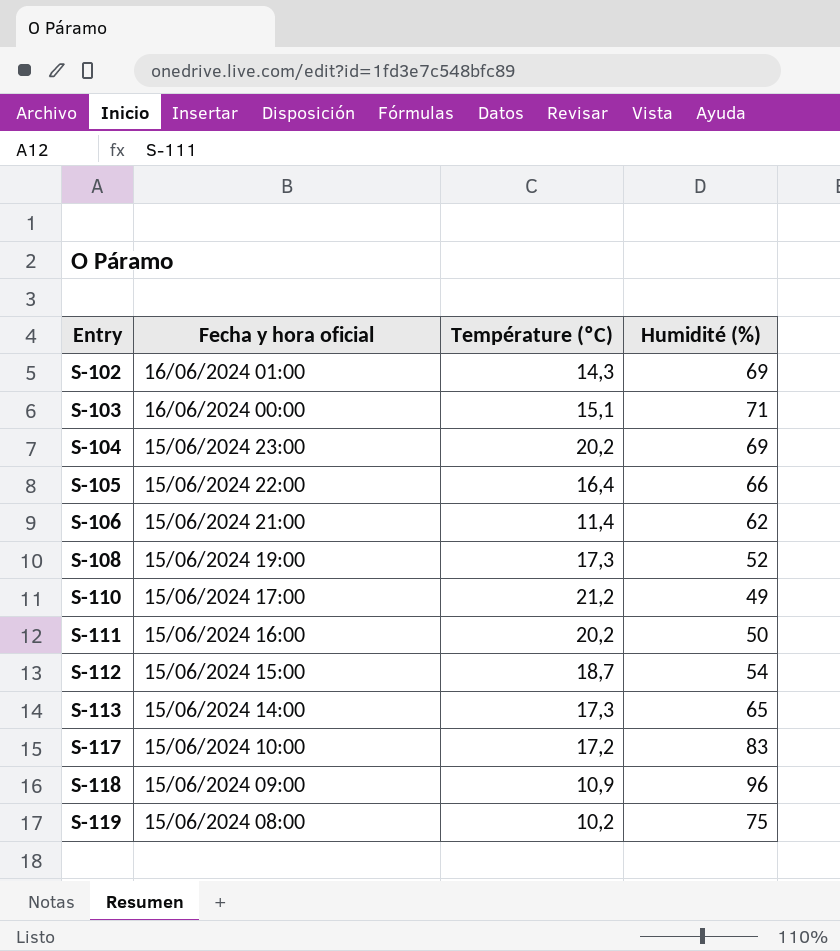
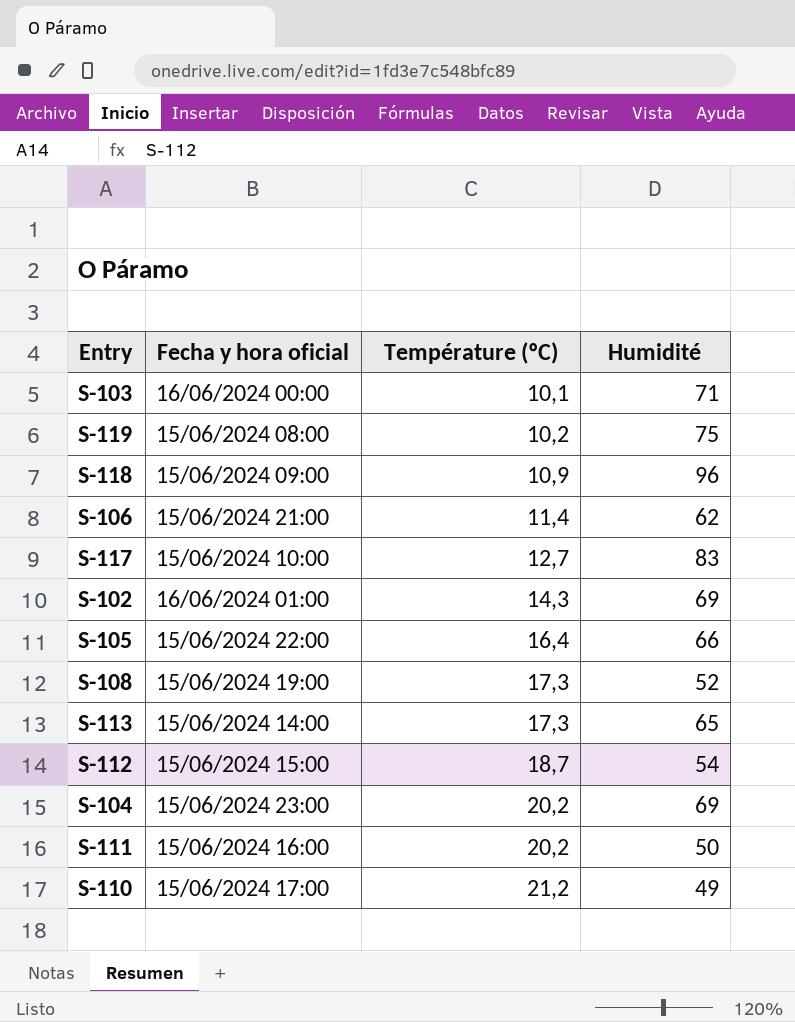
row order: Entry ascending -> Température (ºC) ascending
column name: Humidité (%) -> Humidité
S-103 | Température (ºC): 15,1 -> 10,1
S-117 | Température (ºC): 17,2 -> 12,7

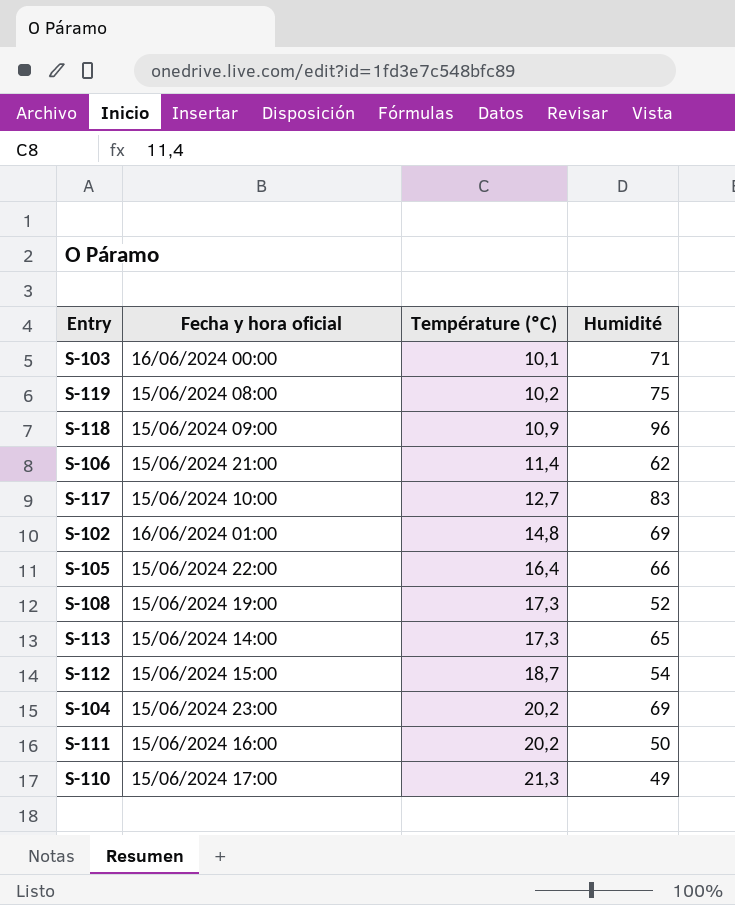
S-102 | Température (ºC): 14,3 -> 14,8
S-110 | Température (ºC): 21,2 -> 21,3

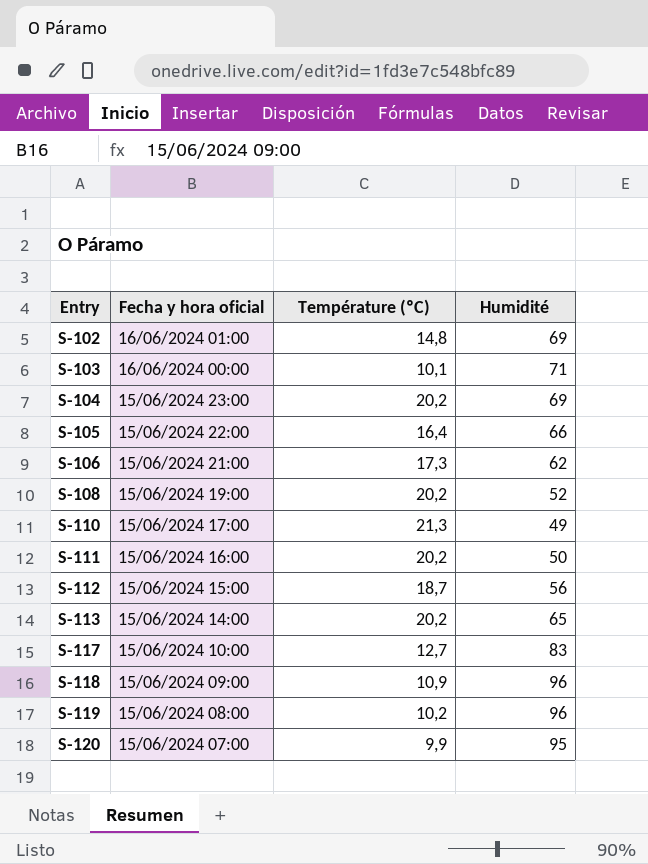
row order: Température (ºC) ascending -> Entry ascending
S-106 | Température (ºC): 11,4 -> 17,3
S-108 | Température (ºC): 17,3 -> 20,2
S-112 | Humidité: 54 -> 56
S-113 | Température (ºC): 17,3 -> 20,2
S-119 | Humidité: 75 -> 96
row S-120: none -> 15/06/2024 07:00 | 9,9 | 95

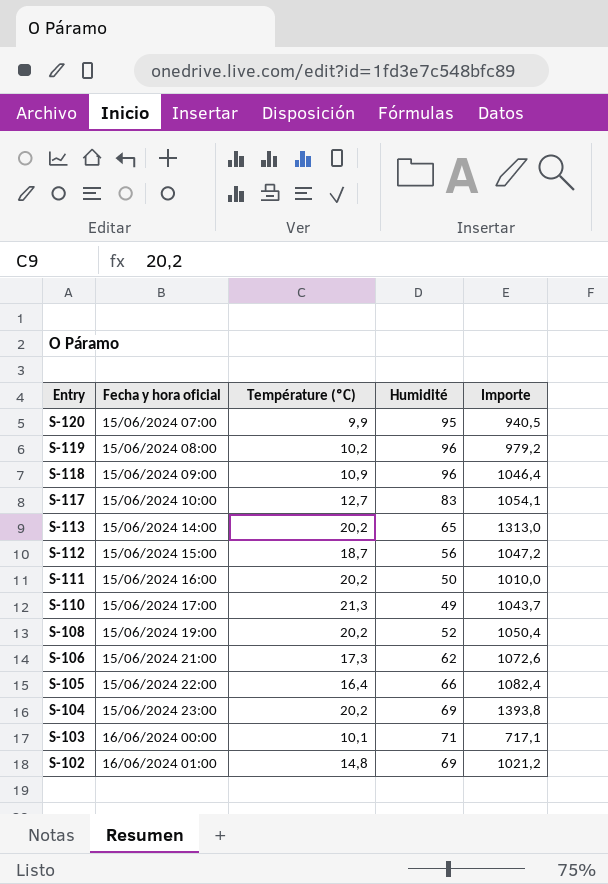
row order: Entry ascending -> Entry descending
column Importe | formula: none -> [Température (ºC)] * [Humidité]

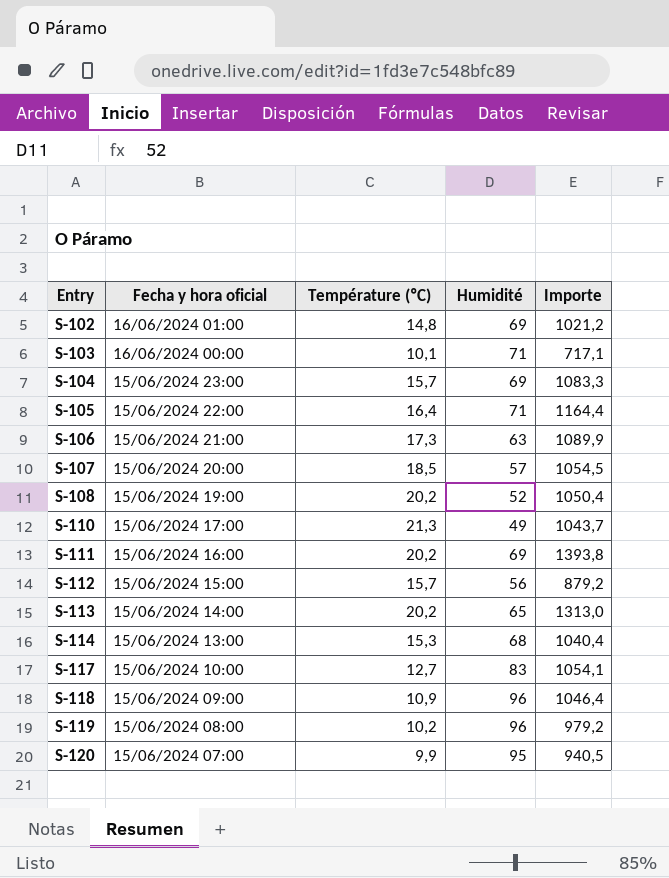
row order: Entry descending -> Entry ascending
S-104 | Température (ºC): 20,2 -> 15,7
S-104 | Importe: 1393,8 -> 1083,3
S-105 | Humidité: 66 -> 71
S-105 | Importe: 1082,4 -> 1164,4
S-106 | Humidité: 62 -> 63
S-106 | Importe: 1072,6 -> 1089,9
row S-107: none -> 15/06/2024 20:00 | 18,5 | 57 | 1054,5
S-111 | Humidité: 50 -> 69
S-111 | Importe: 1010,0 -> 1393,8
S-112 | Température (ºC): 18,7 -> 15,7
S-112 | Importe: 1047,2 -> 879,2
row S-114: none -> 15/06/2024 13:00 | 15,3 | 68 | 1040,4

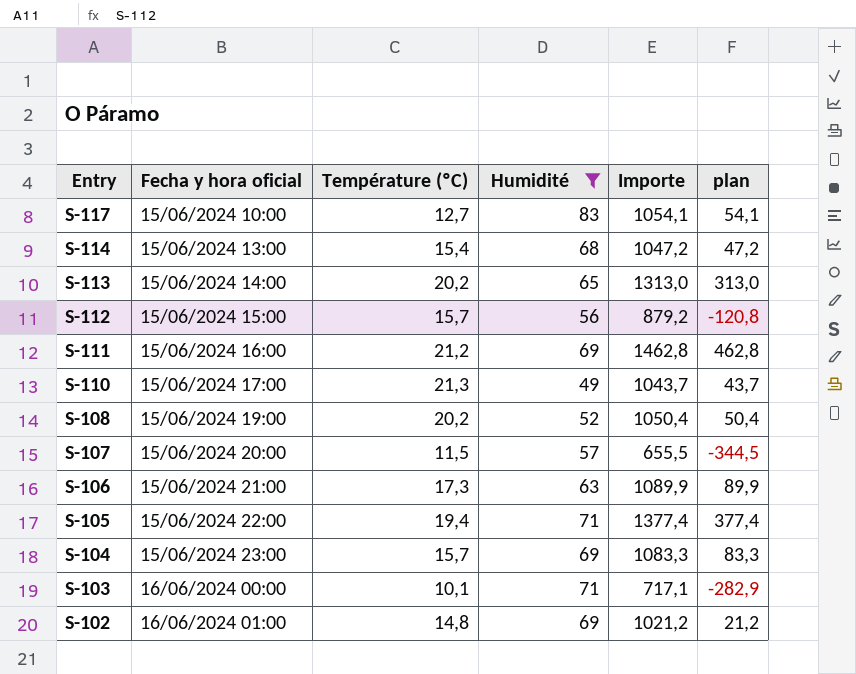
filter: none -> Humidité <= 83
row order: Entry ascending -> Entry descending
column plan | formula: none -> [Importe] - 1000
S-114 | Température (ºC): 15,3 -> 15,4
S-114 | Importe: 1040,4 -> 1047,2
S-111 | Température (ºC): 20,2 -> 21,2
S-111 | Importe: 1393,8 -> 1462,8
S-107 | Température (ºC): 18,5 -> 11,5
S-107 | Importe: 1054,5 -> 655,5
S-105 | Température (ºC): 16,4 -> 19,4
S-105 | Importe: 1164,4 -> 1377,4

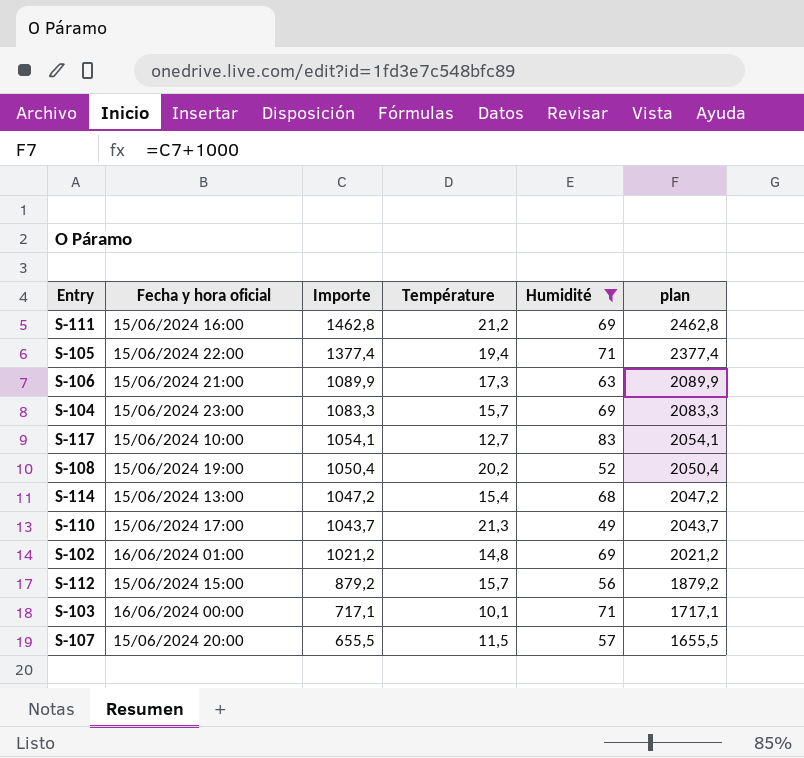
row order: Entry descending -> Importe descending
column Importe | position: 5 -> 3
column name: Température (ºC) -> Température
column plan | formula: [Importe] - 1000 -> [Importe] + 1000
row S-113: 15/06/2024 14:00 | 20,2 | 65 | 1313,0 | 313,0 -> none

